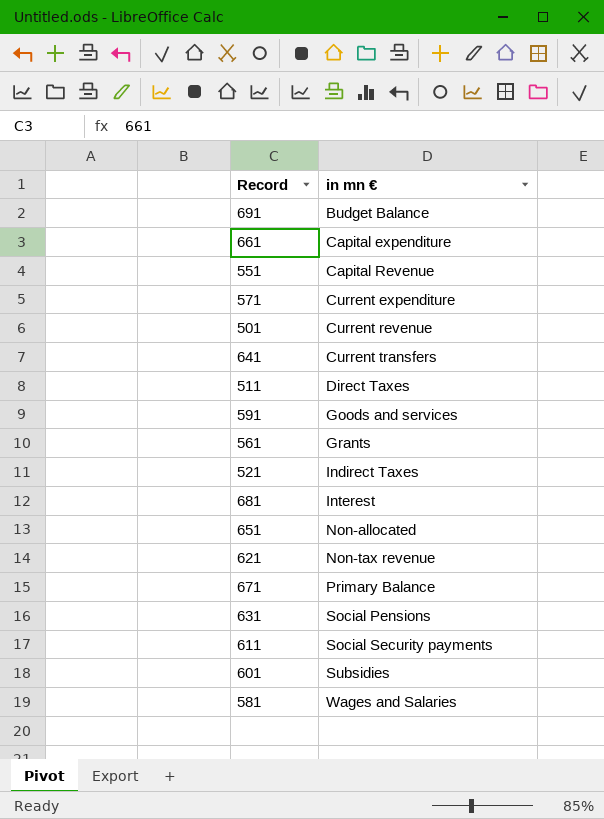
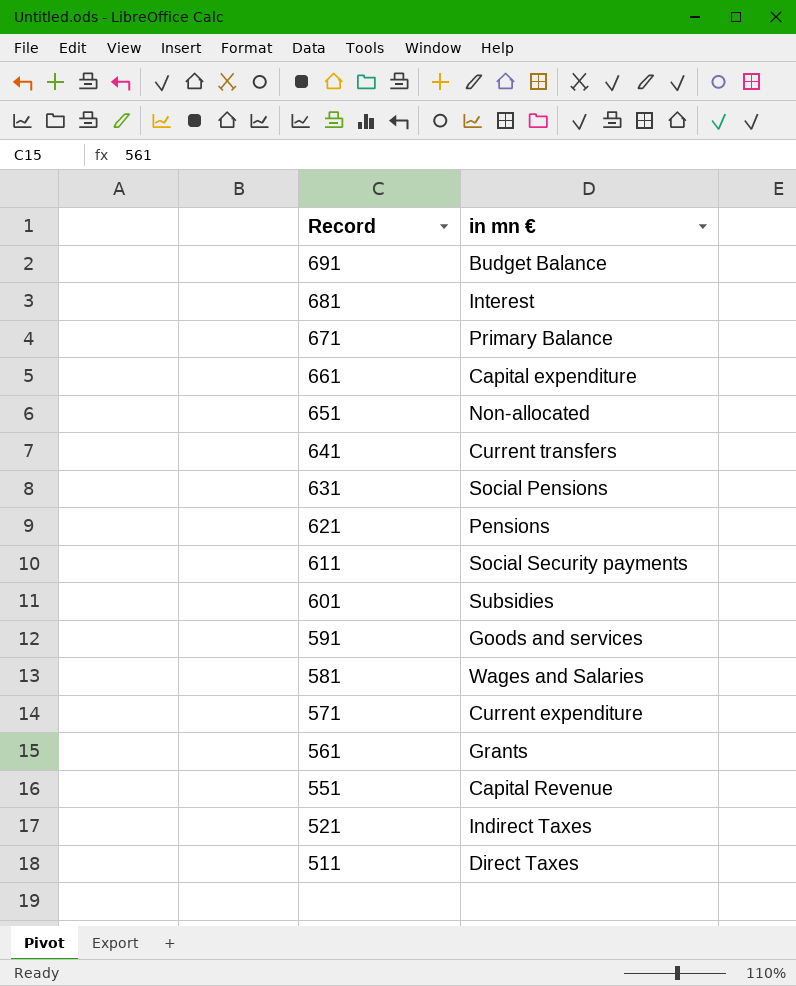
row order: in mn € ascending -> Record descending
row 501: Current revenue -> none
621 | in mn €: Non-tax revenue -> Pensions

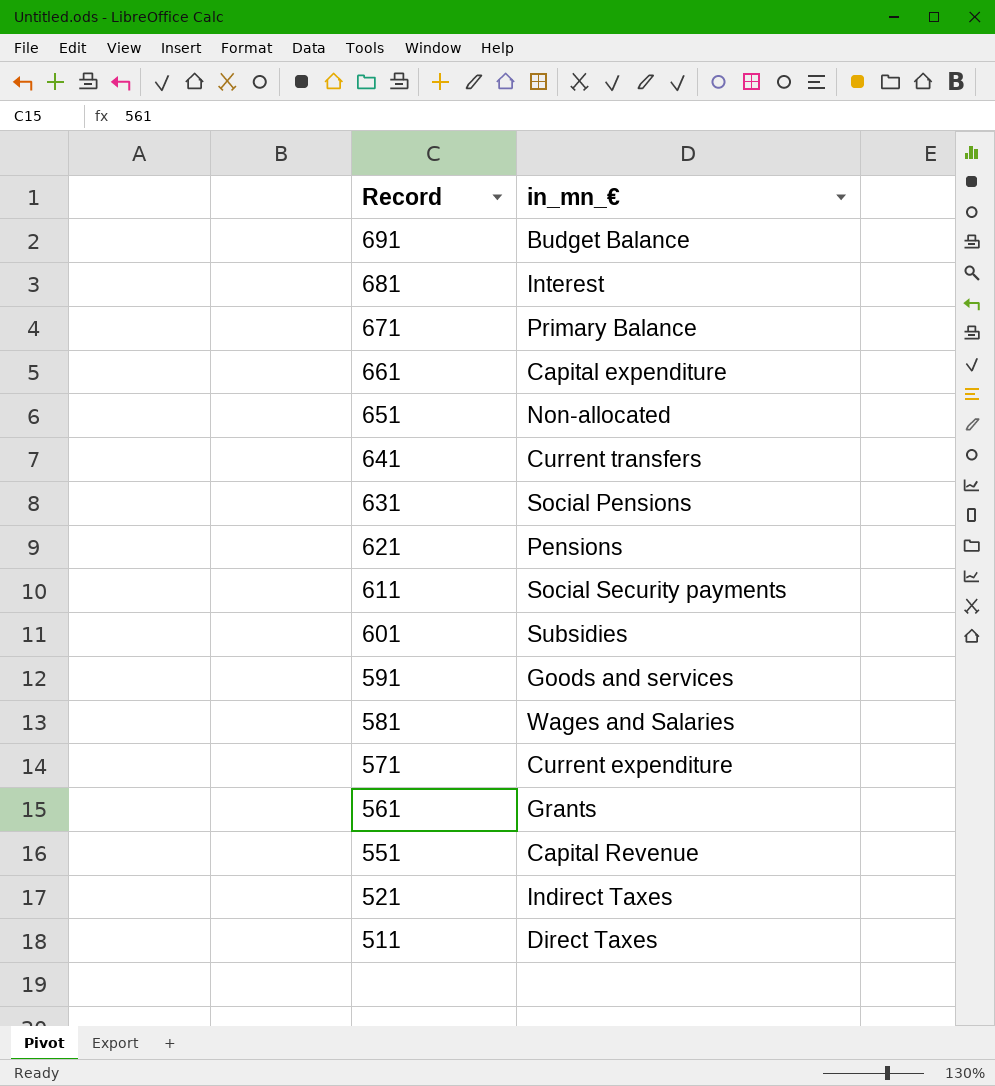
column name: in mn € -> in_mn_€

